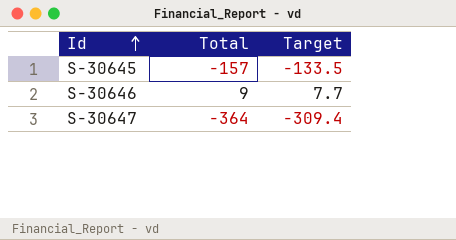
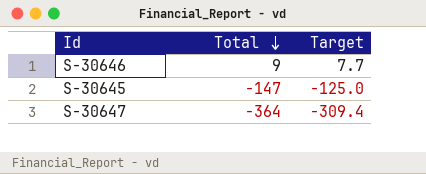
row order: Id ascending -> Total descending
S-30645 | Total: -157 -> -147
S-30645 | Target: -133.5 -> -125.0

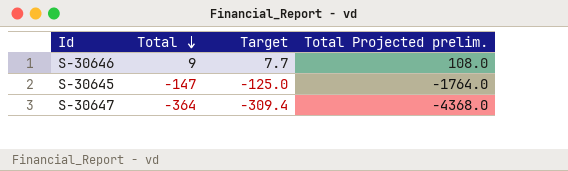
column Total Projected prelim. | formula: none -> [Total] * 12

